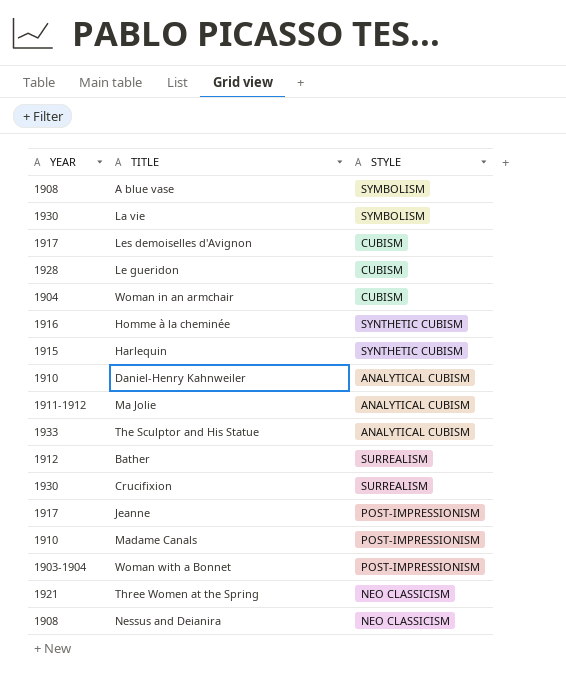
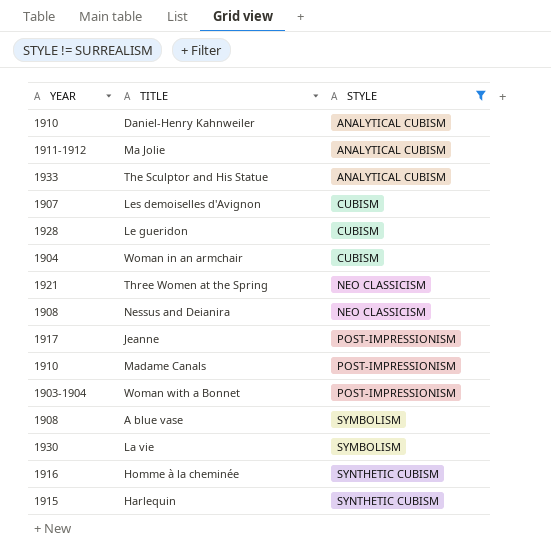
filter: none -> STYLE != SURREALISM
row order: none -> STYLE ascending
Les demoiselles d'Avignon | YEAR: 1917 -> 1907

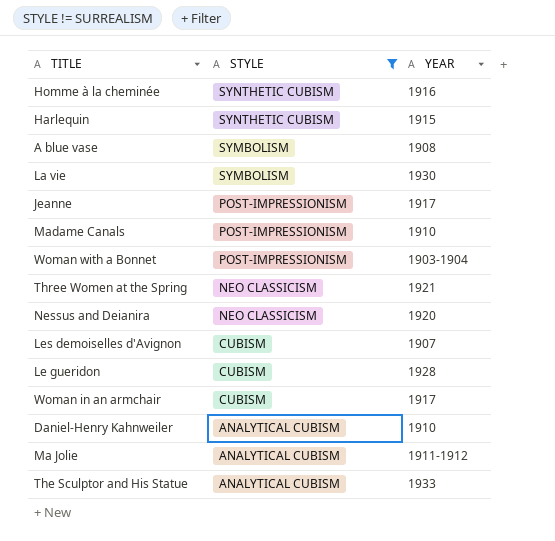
row order: STYLE ascending -> STYLE descending
column YEAR | position: 1 -> 3
Nessus and Deianira | YEAR: 1908 -> 1920
Woman in an armchair | YEAR: 1904 -> 1917

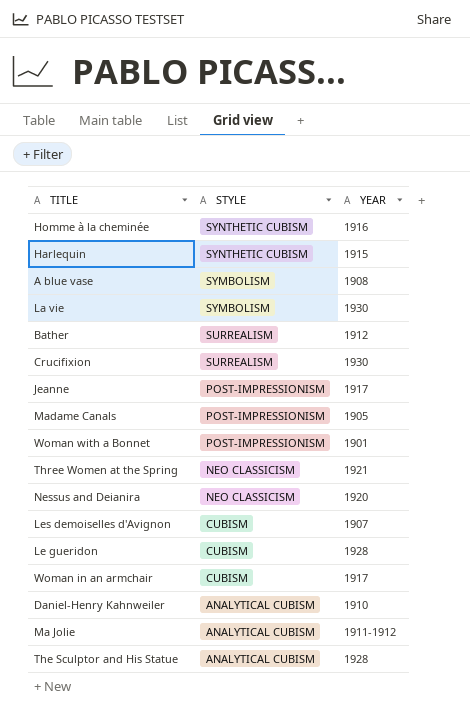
filter: STYLE != SURREALISM -> none
Madame Canals | YEAR: 1910 -> 1905
Woman with a Bonnet | YEAR: 1903-1904 -> 1901
The Sculptor and His Statue | YEAR: 1933 -> 1928

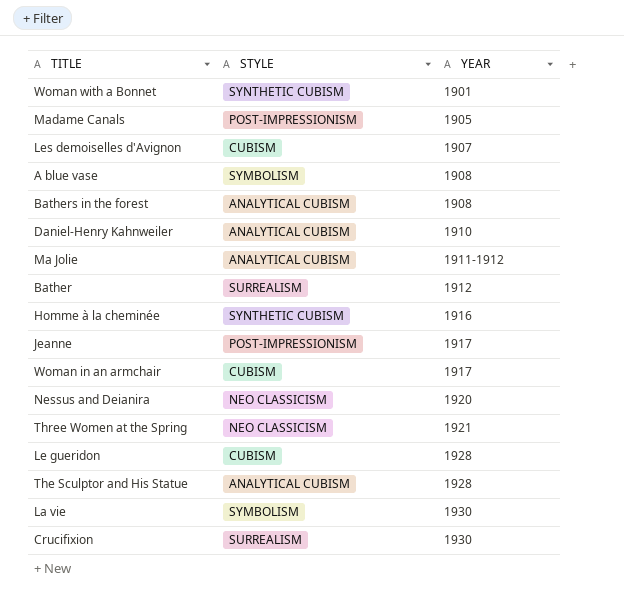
row order: STYLE descending -> YEAR ascending
row Harlequin: SYNTHETIC CUBISM | 1915 -> none
Woman with a Bonnet | STYLE: POST-IMPRESSIONISM -> SYNTHETIC CUBISM
row Bathers in the forest: none -> ANALYTICAL CUBISM | 1908

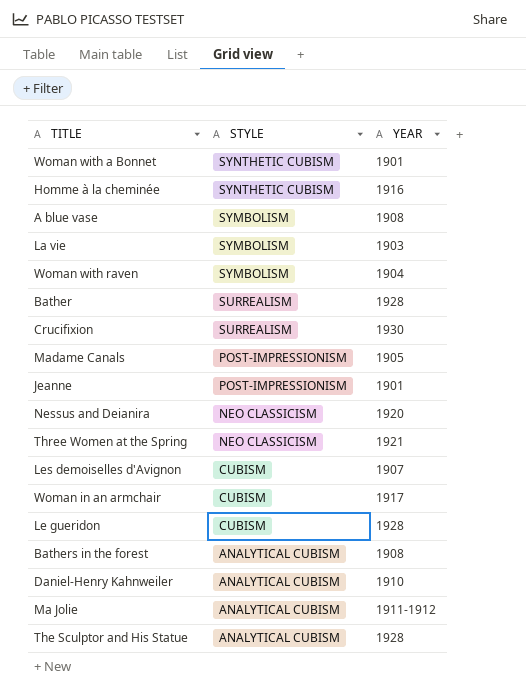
row order: YEAR ascending -> STYLE descending
La vie | YEAR: 1930 -> 1903
row Woman with raven: none -> SYMBOLISM | 1904
Bather | YEAR: 1912 -> 1928
Jeanne | YEAR: 1917 -> 1901

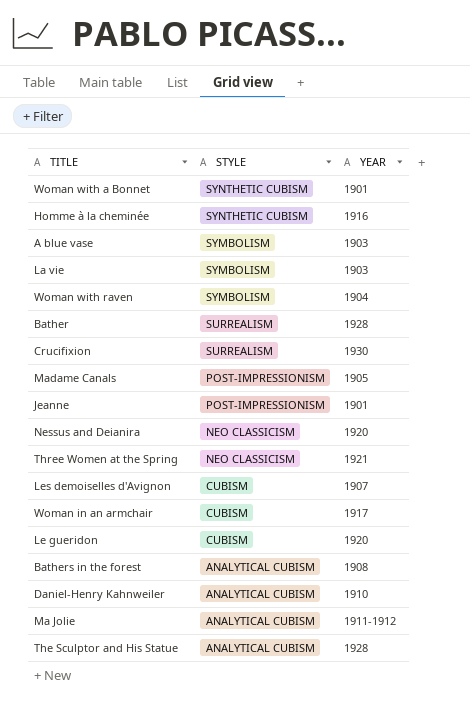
A blue vase | YEAR: 1908 -> 1903
Le gueridon | YEAR: 1928 -> 1920

